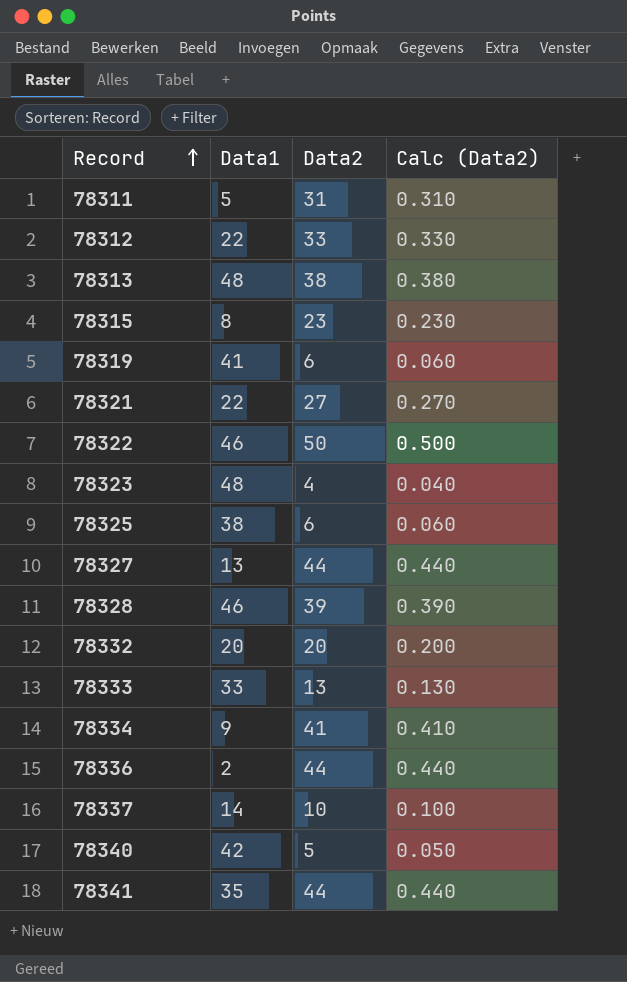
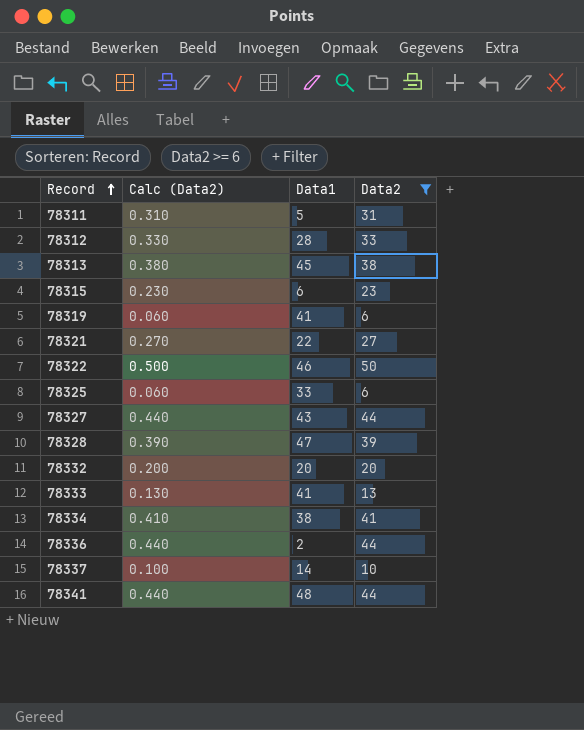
filter: none -> Data2 >= 6
column Calc (Data2) | position: 4 -> 2
78312 | Data1: 22 -> 28
78313 | Data1: 48 -> 45
78315 | Data1: 8 -> 6
78325 | Data1: 38 -> 33
78327 | Data1: 13 -> 43
78328 | Data1: 46 -> 47
78333 | Data1: 33 -> 41
78334 | Data1: 9 -> 38
78341 | Data1: 35 -> 48

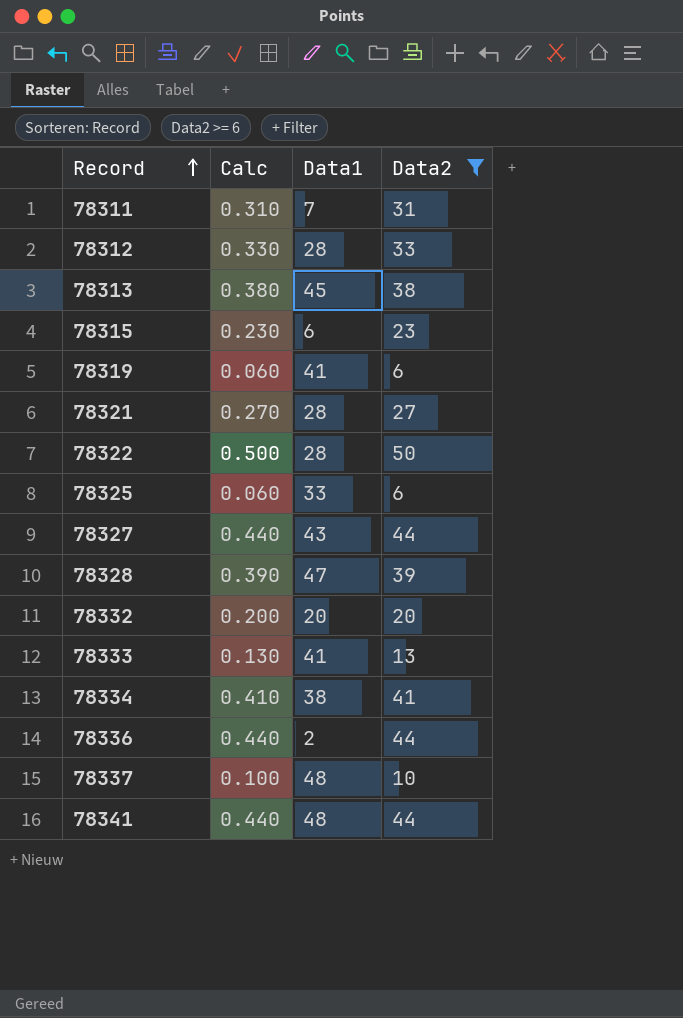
column name: Calc (Data2) -> Calc
78311 | Data1: 5 -> 7
78321 | Data1: 22 -> 28
78322 | Data1: 46 -> 28
78337 | Data1: 14 -> 48

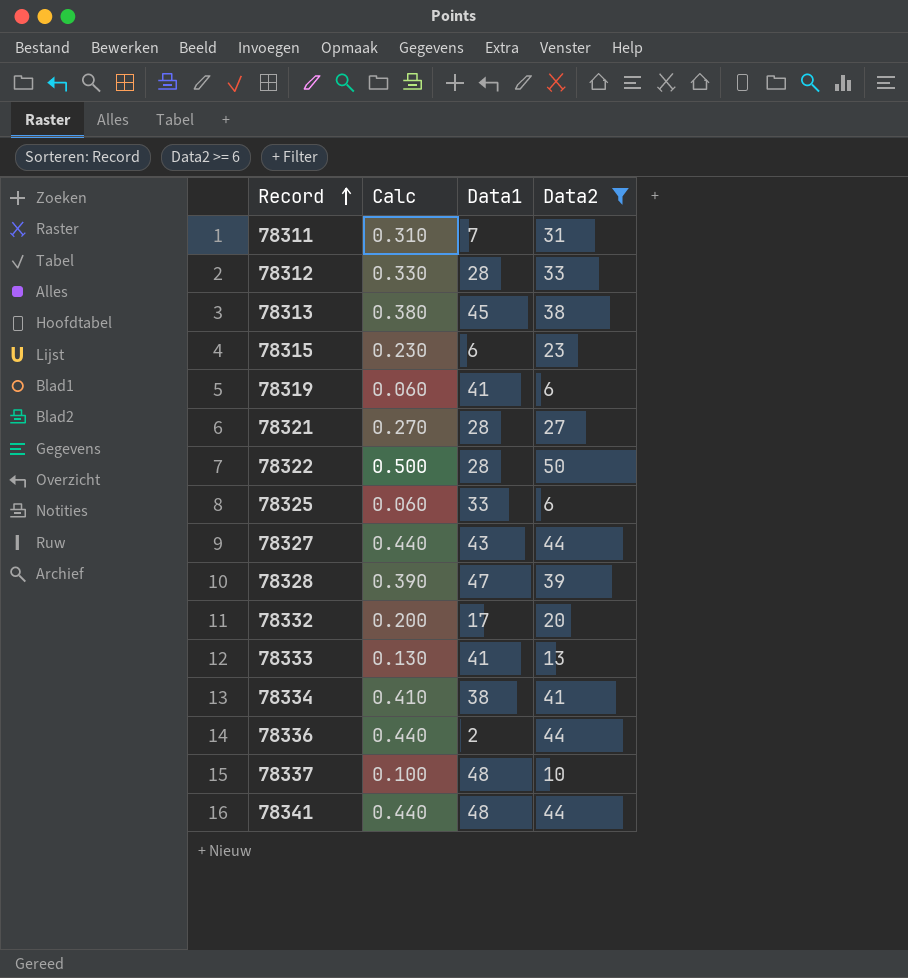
78332 | Data1: 20 -> 17

